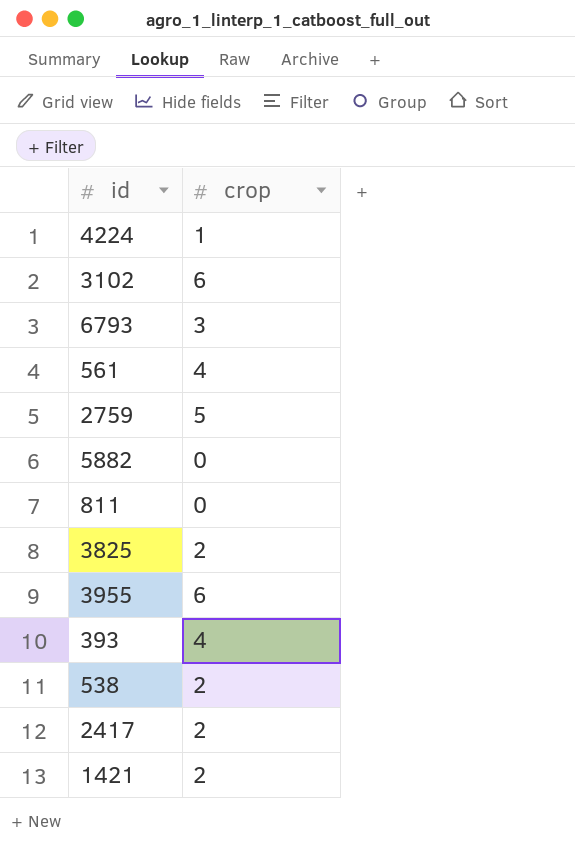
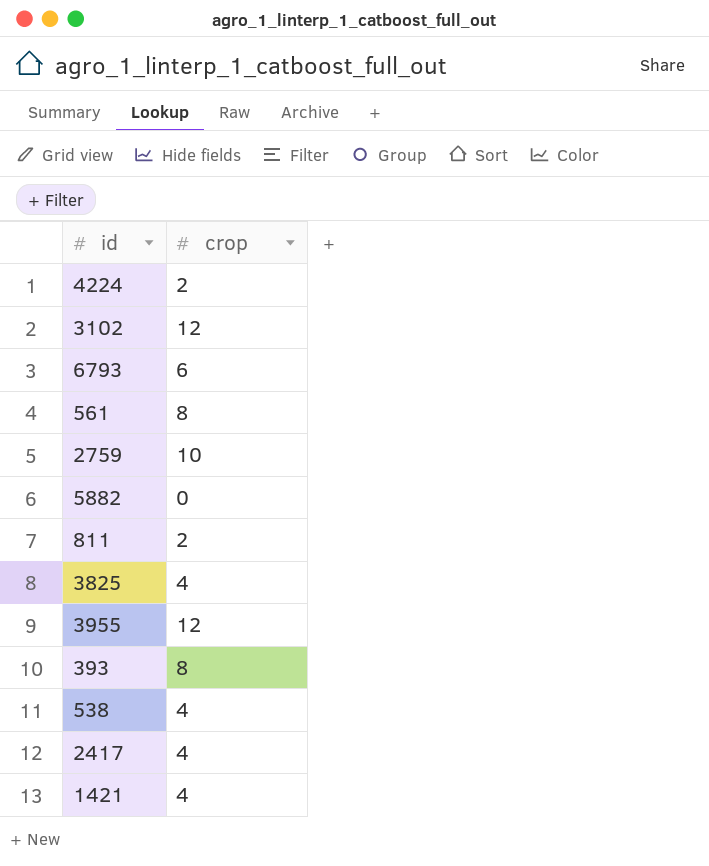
4224 | crop: 1 -> 2
3102 | crop: 6 -> 12
6793 | crop: 3 -> 6
561 | crop: 4 -> 8
2759 | crop: 5 -> 10
811 | crop: 0 -> 2
3825 | crop: 2 -> 4
3955 | crop: 6 -> 12
393 | crop: 4 -> 8
538 | crop: 2 -> 4
2417 | crop: 2 -> 4
1421 | crop: 2 -> 4

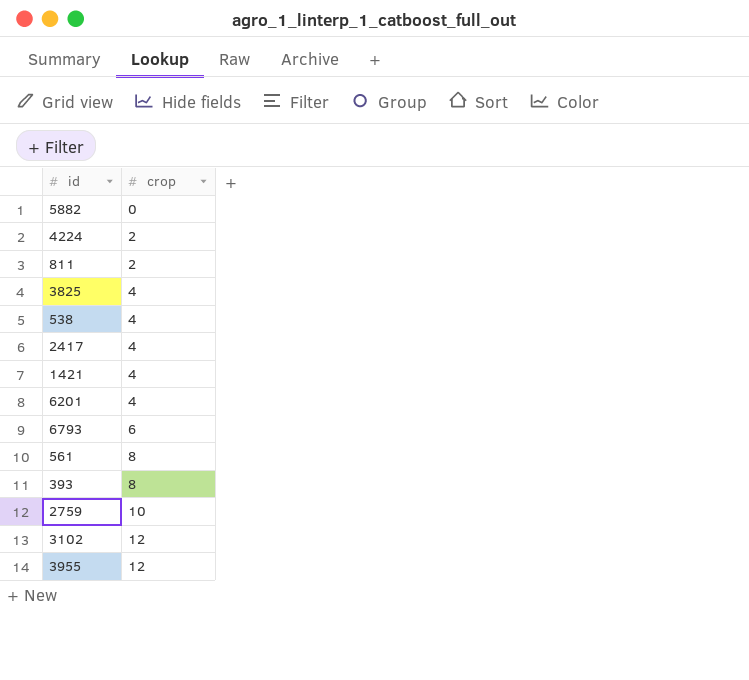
row order: none -> crop ascending
row 6201: none -> 4

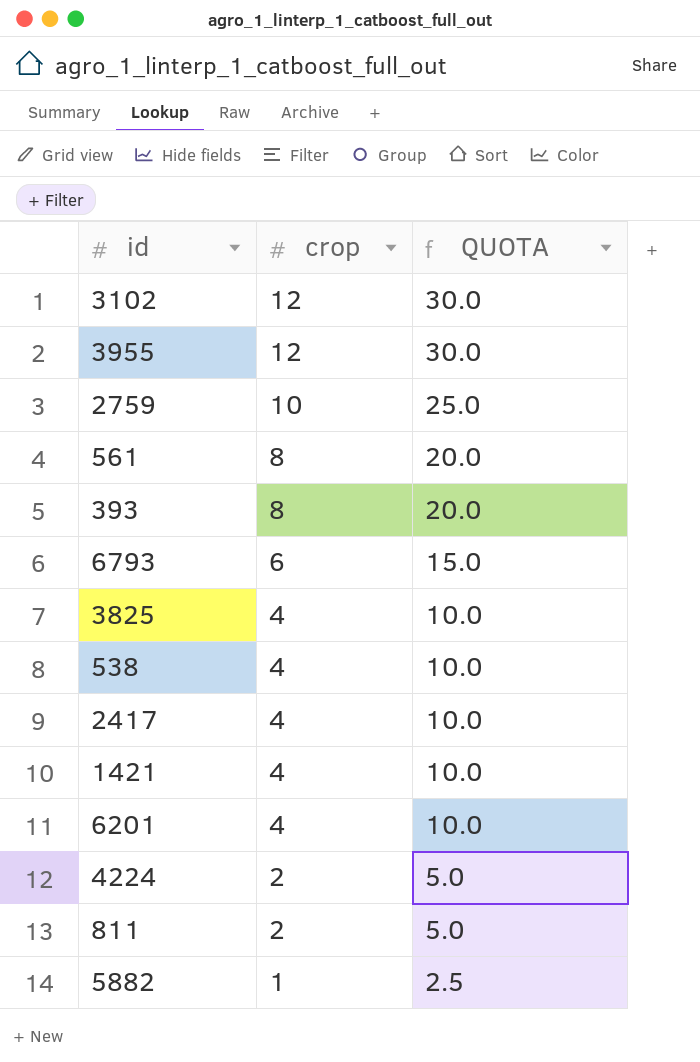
row order: crop ascending -> crop descending
column QUOTA | formula: none -> [crop] * 2.5
5882 | crop: 0 -> 1

